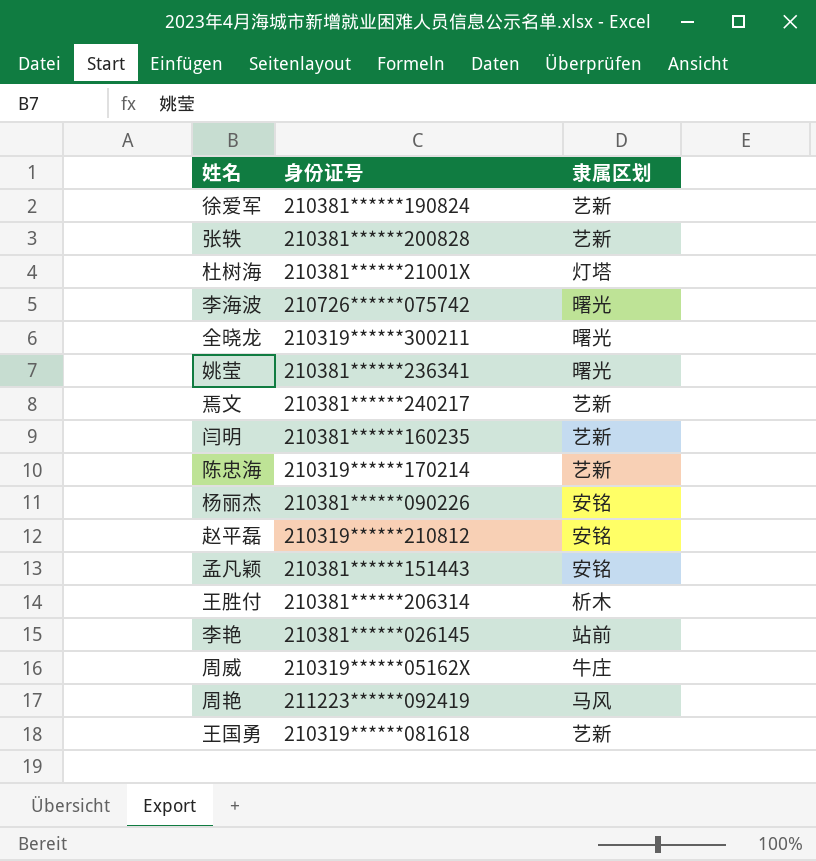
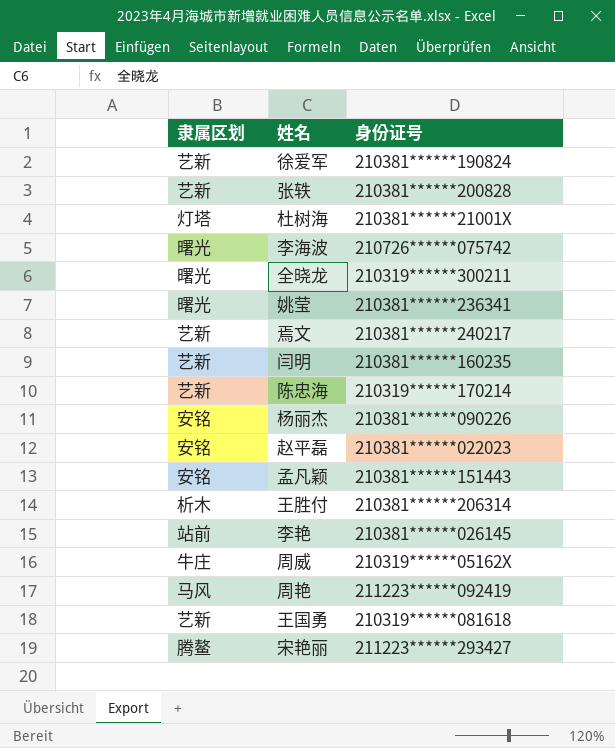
column 隶属区划 | position: 3 -> 1
赵平磊 | 身份证号: 210319******210812 -> 210381******022023
row 宋艳丽: none -> 腾鳌 | 211223******293427

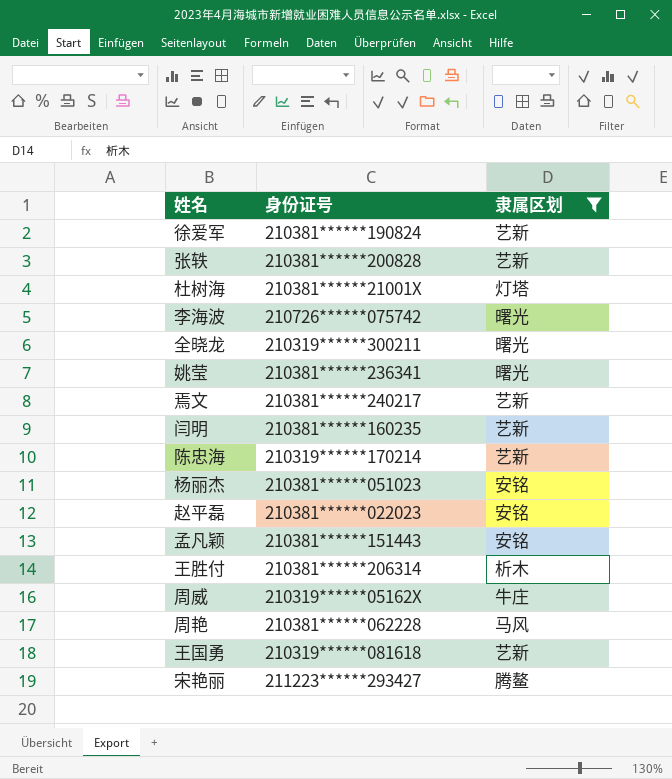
filter: none -> 隶属区划 != 站前
column 隶属区划 | position: 1 -> 3
杨丽杰 | 身份证号: 210381******090226 -> 210381******051023
周艳 | 身份证号: 211223******092419 -> 210381******062228

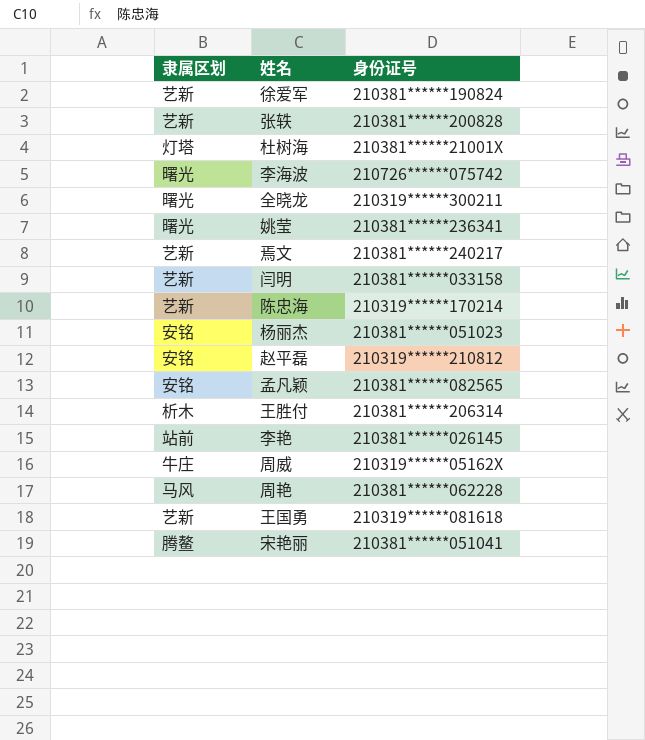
filter: 隶属区划 != 站前 -> none
column 隶属区划 | position: 3 -> 1
闫明 | 身份证号: 210381******160235 -> 210381******033158
赵平磊 | 身份证号: 210381******022023 -> 210319******210812
孟凡颖 | 身份证号: 210381******151443 -> 210381******082565
宋艳丽 | 身份证号: 211223******293427 -> 210381******051041

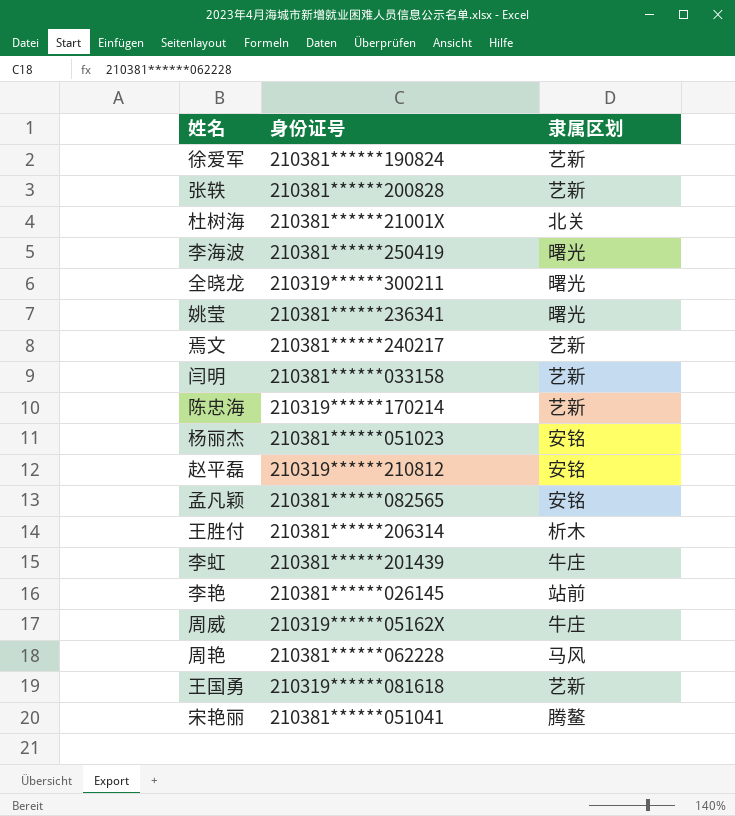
column 隶属区划 | position: 1 -> 3
杜树海 | 隶属区划: 灯塔 -> 北关
李海波 | 身份证号: 210726******075742 -> 210381******250419
row 李虹: none -> 210381******201439 | 牛庄

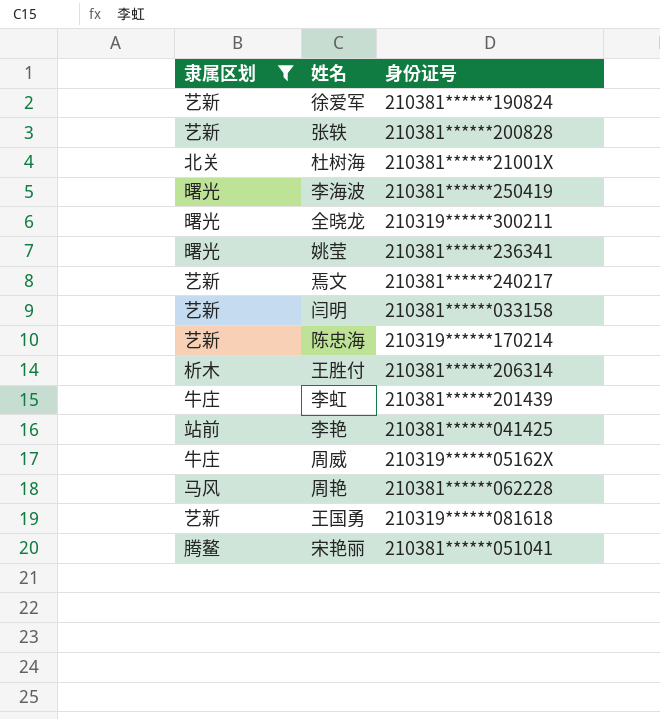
filter: none -> 隶属区划 != 安铭
column 隶属区划 | position: 3 -> 1
李艳 | 身份证号: 210381******026145 -> 210381******041425

